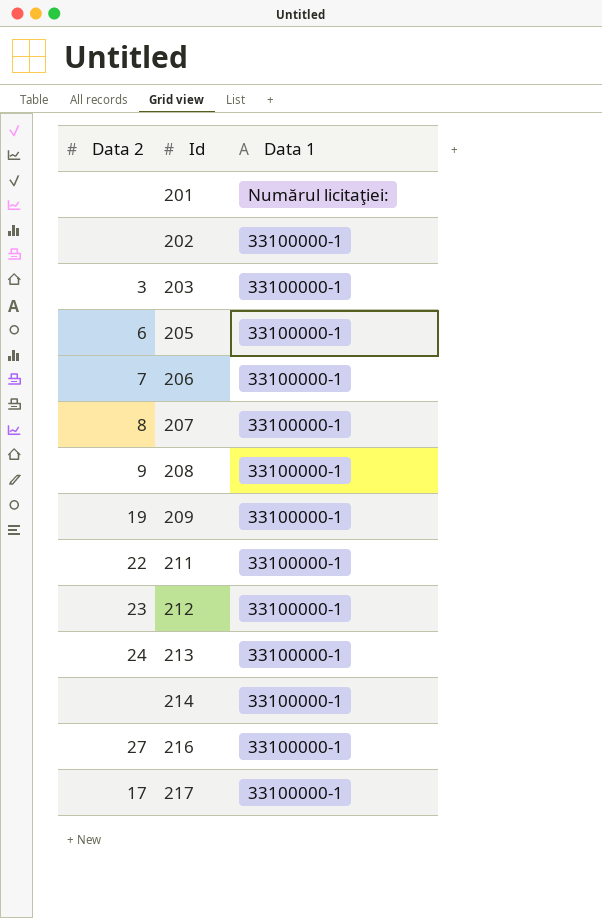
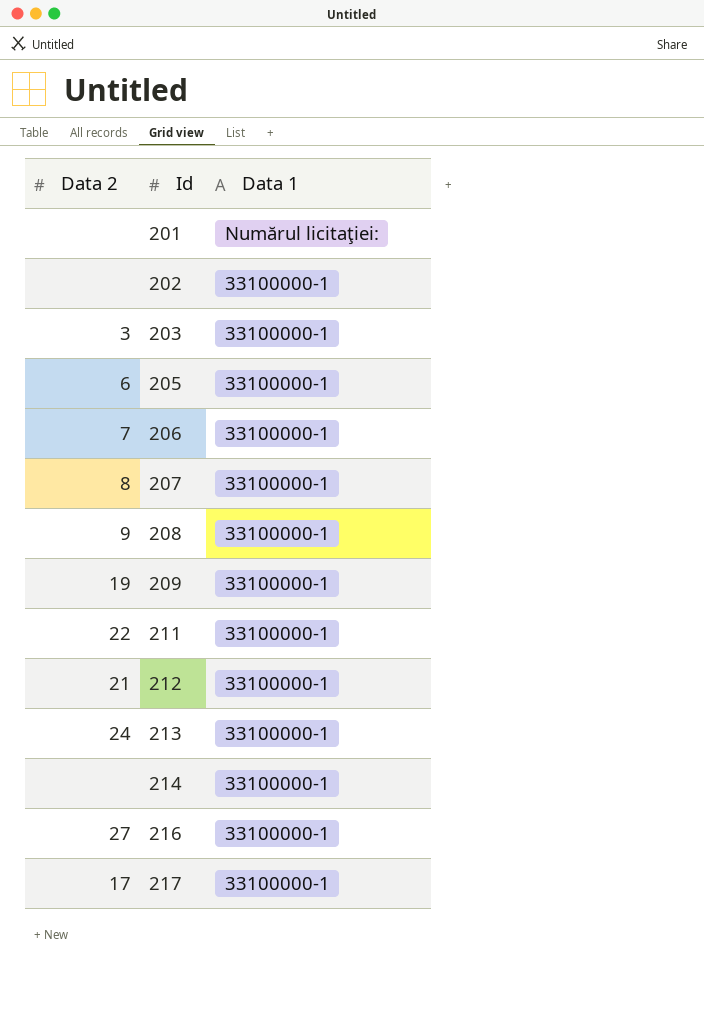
212 | Data 2: 23 -> 21

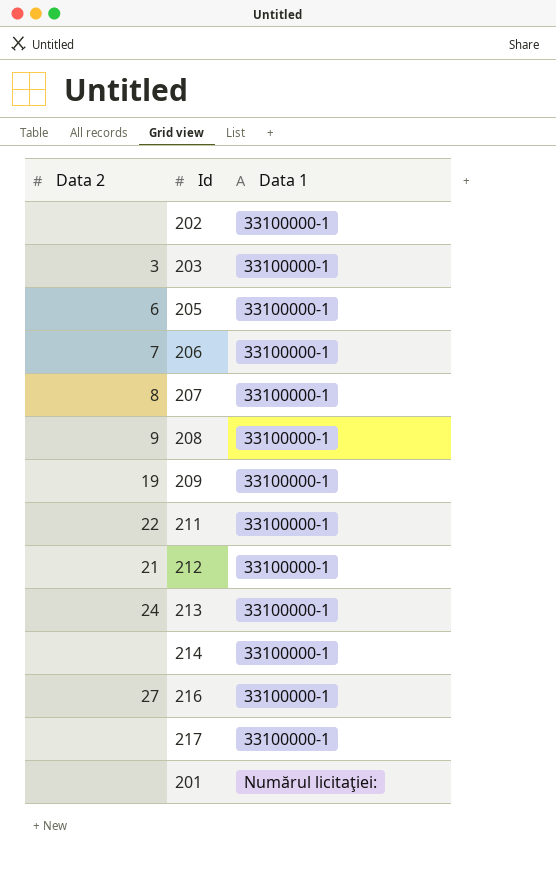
row order: Id ascending -> Data 1 ascending
217 | Data 2: 17 -> none

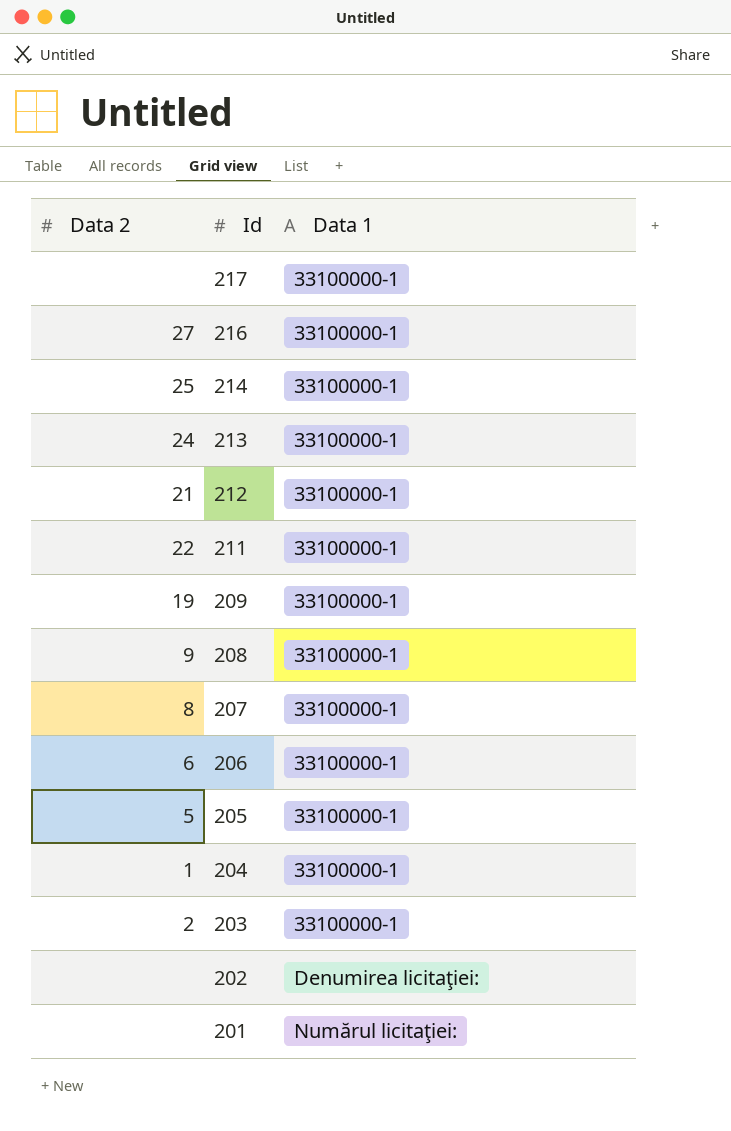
row order: Data 1 ascending -> Id descending
214 | Data 2: none -> 25
206 | Data 2: 7 -> 6
205 | Data 2: 6 -> 5
row 204: none -> 1 | 33100000-1
203 | Data 2: 3 -> 2
202 | Data 1: 33100000-1 -> Denumirea licitaţiei:

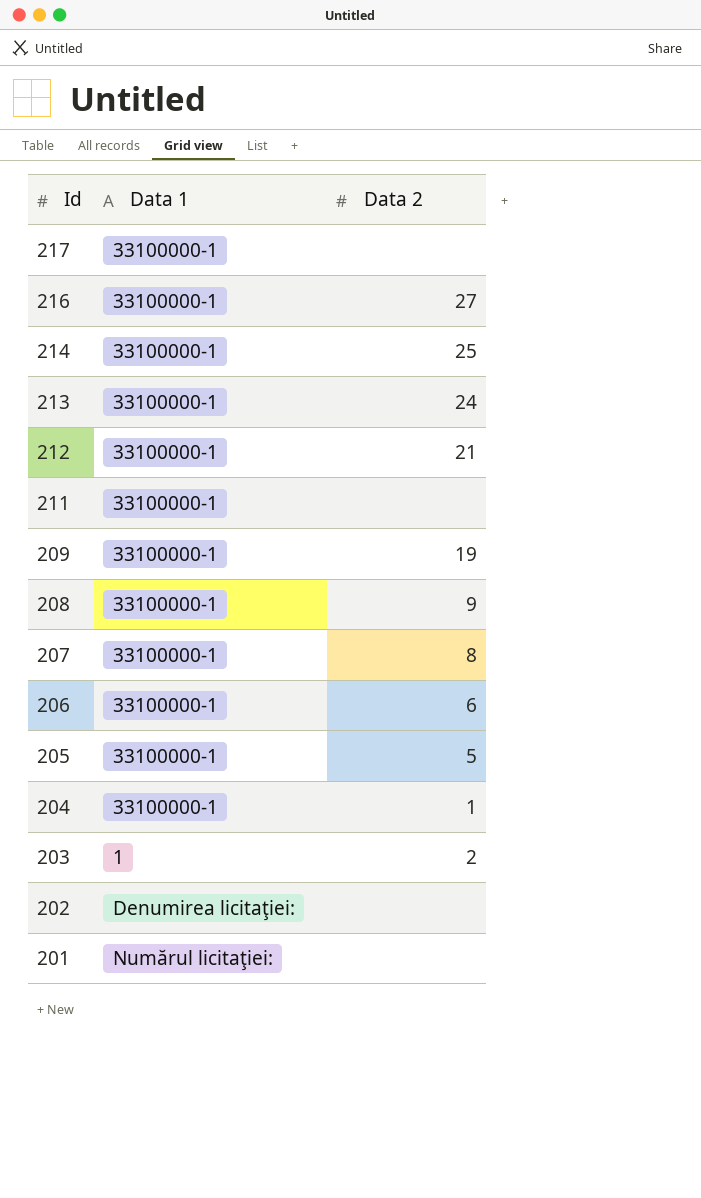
column Data 2 | position: 1 -> 3
211 | Data 2: 22 -> none
203 | Data 1: 33100000-1 -> 1

